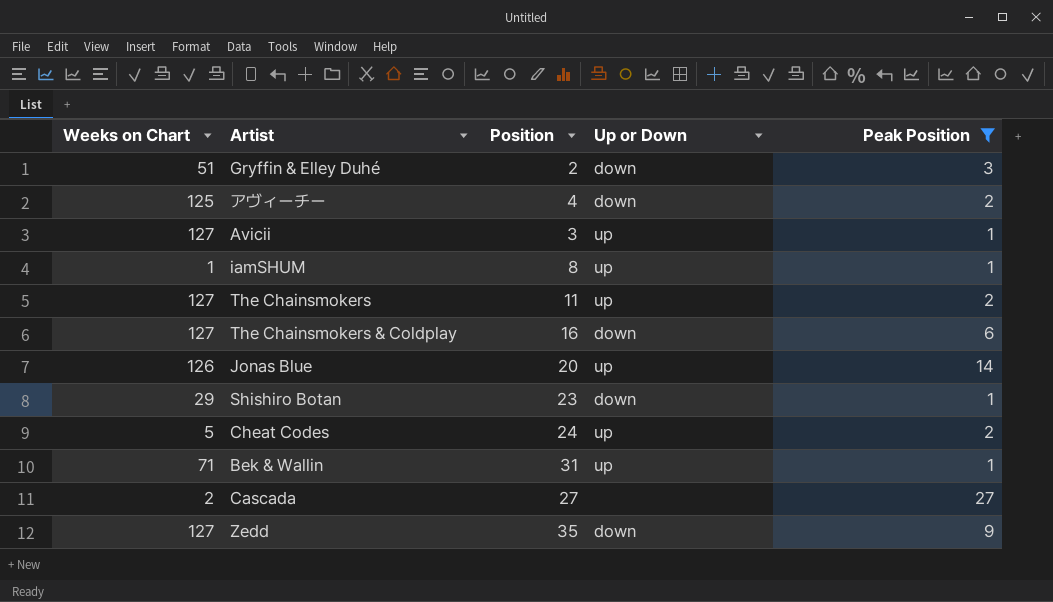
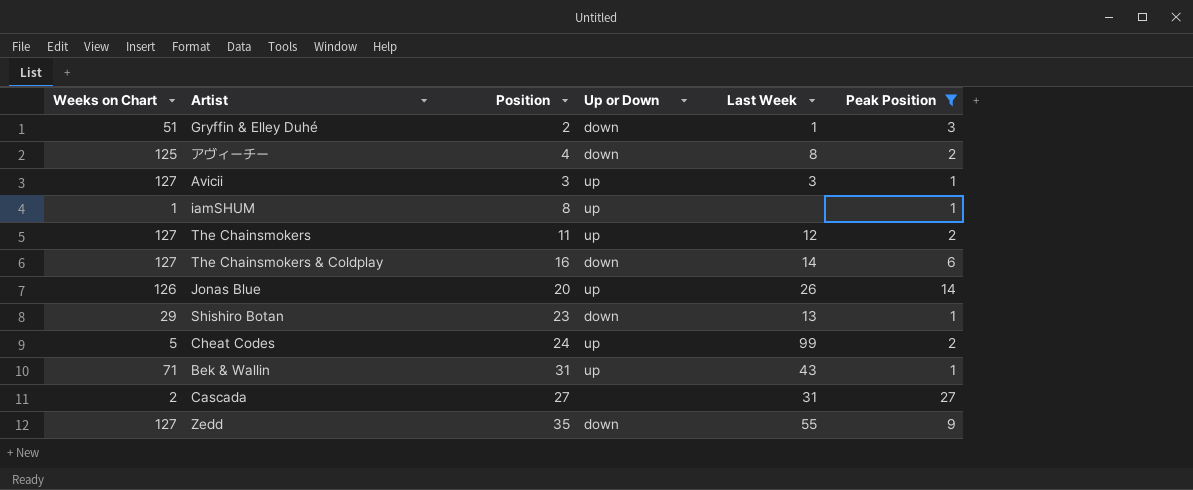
column Last Week | position: none -> 5

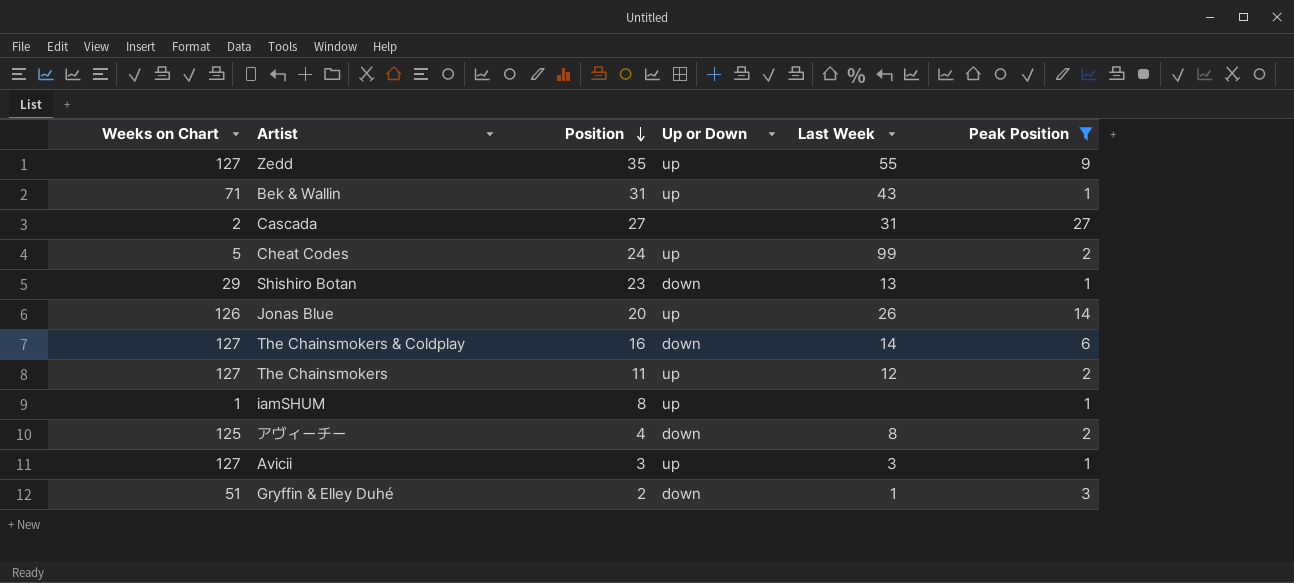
row order: none -> Position descending
Zedd | Up or Down: down -> up

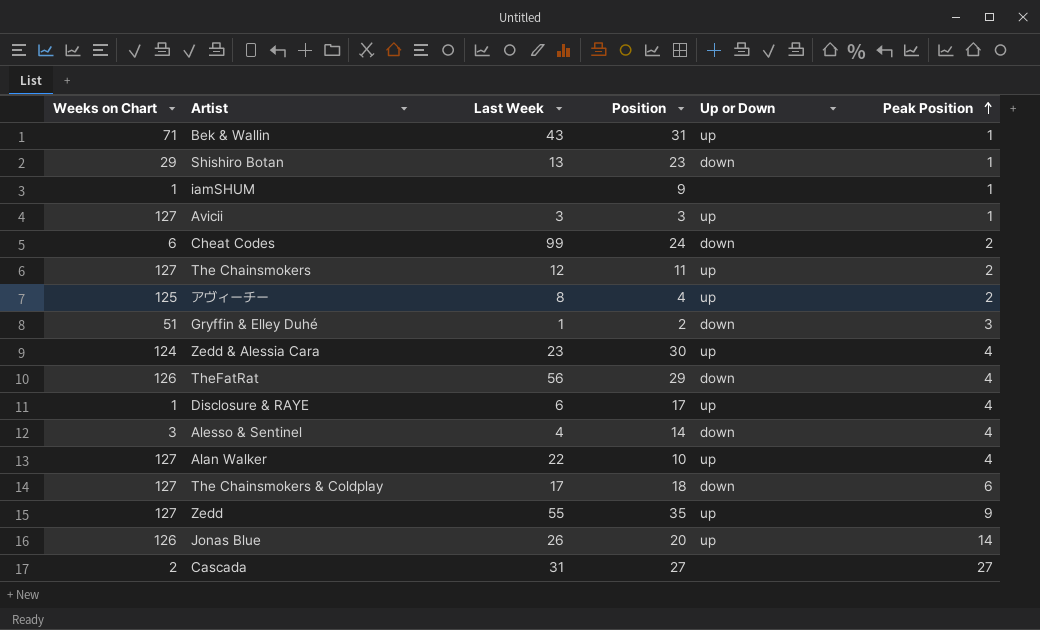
filter: Peak Position != 4 -> none
row order: Position descending -> Peak Position ascending
column Last Week | position: 5 -> 3
iamSHUM | Position: 8 -> 9
iamSHUM | Up or Down: up -> none
Cheat Codes | Weeks on Chart: 5 -> 6
Cheat Codes | Up or Down: up -> down
アヴィーチー | Up or Down: down -> up
The Chainsmokers & Coldplay | Last Week: 14 -> 17
The Chainsmokers & Coldplay | Position: 16 -> 18

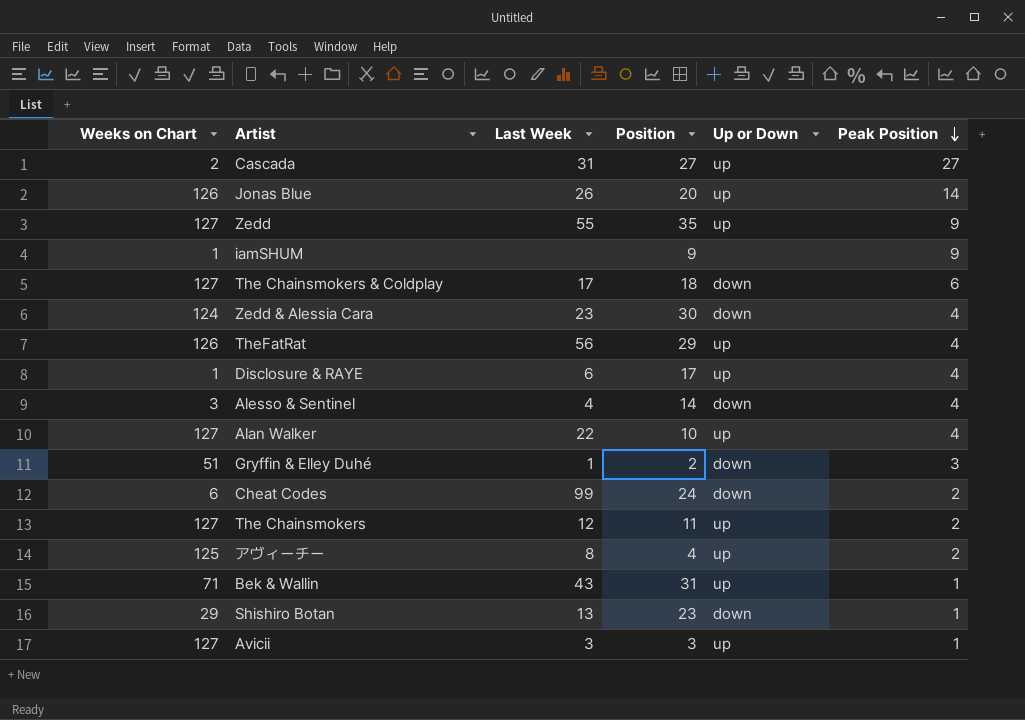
row order: Peak Position ascending -> Peak Position descending
Cascada | Up or Down: none -> up
iamSHUM | Peak Position: 1 -> 9
Zedd & Alessia Cara | Up or Down: up -> down
TheFatRat | Up or Down: down -> up

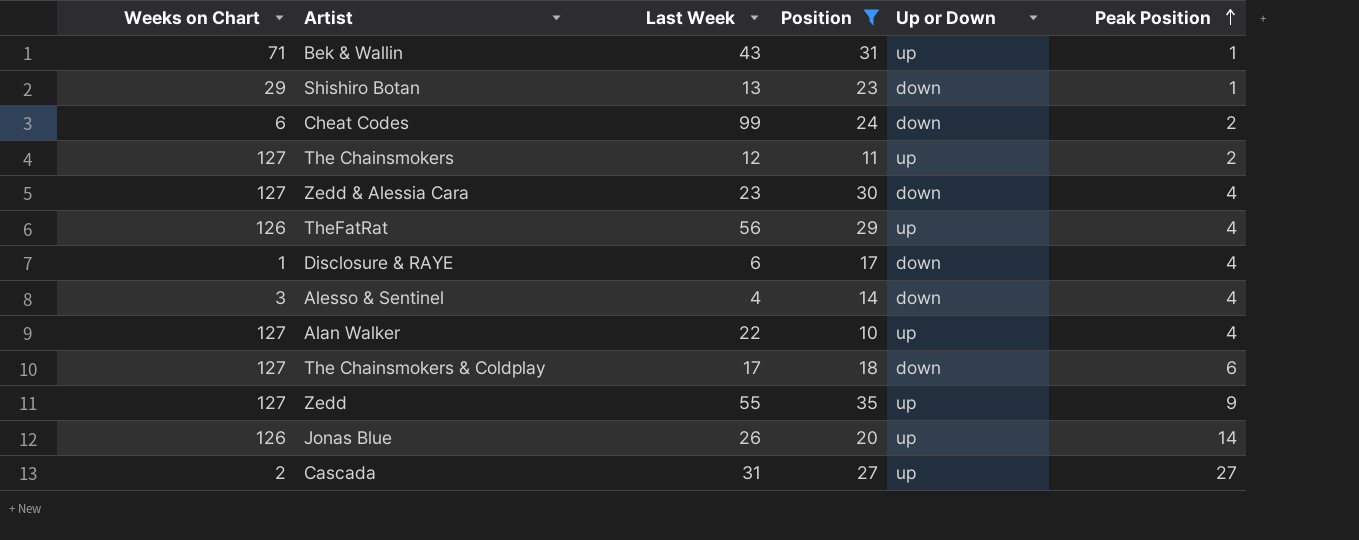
filter: none -> Position >= 10
row order: Peak Position descending -> Peak Position ascending
Zedd & Alessia Cara | Weeks on Chart: 124 -> 127
Disclosure & RAYE | Up or Down: up -> down

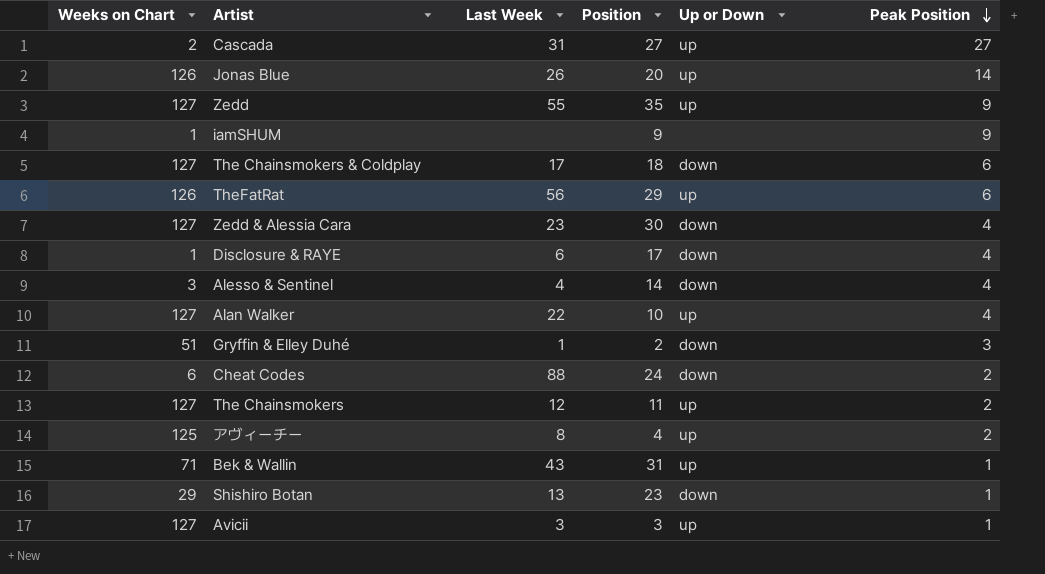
filter: Position >= 10 -> none
row order: Peak Position ascending -> Peak Position descending
TheFatRat | Peak Position: 4 -> 6
Cheat Codes | Last Week: 99 -> 88

